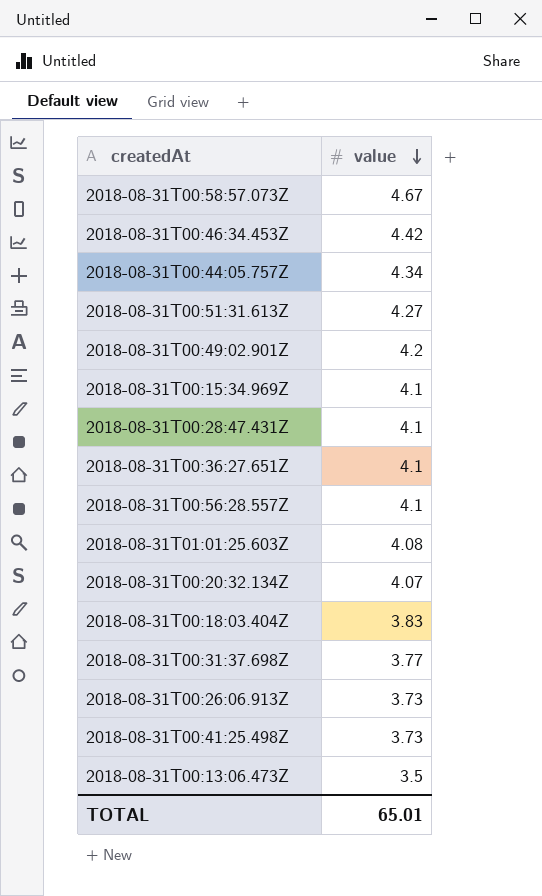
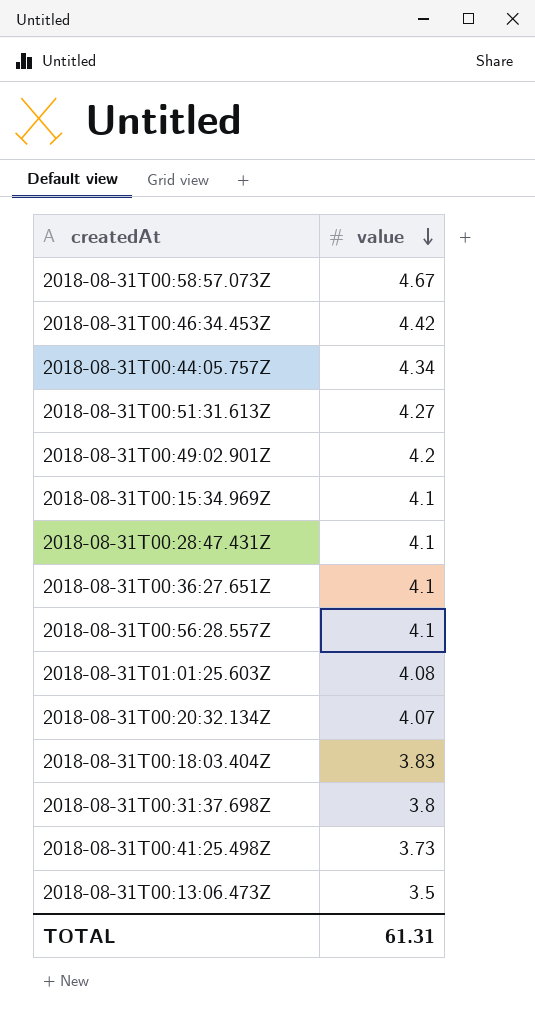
row 2018-08-31T00:26:06.913Z: 3.73 -> none
2018-08-31T00:31:37.698Z | value: 3.77 -> 3.8
TOTAL | value: 65.01 -> 61.31

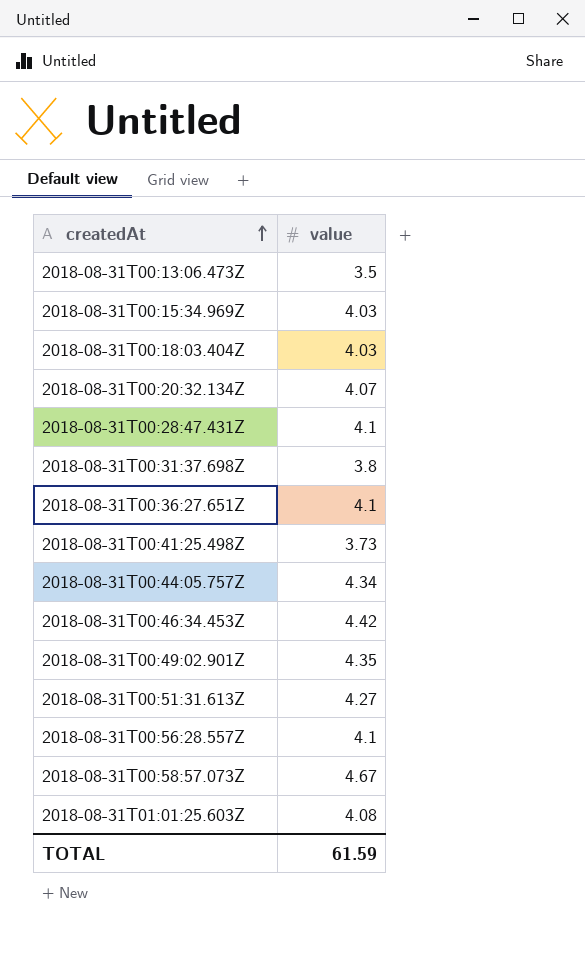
row order: value descending -> createdAt ascending
2018-08-31T00:15:34.969Z | value: 4.1 -> 4.03
2018-08-31T00:18:03.404Z | value: 3.83 -> 4.03
2018-08-31T00:49:02.901Z | value: 4.2 -> 4.35
TOTAL | value: 61.31 -> 61.59

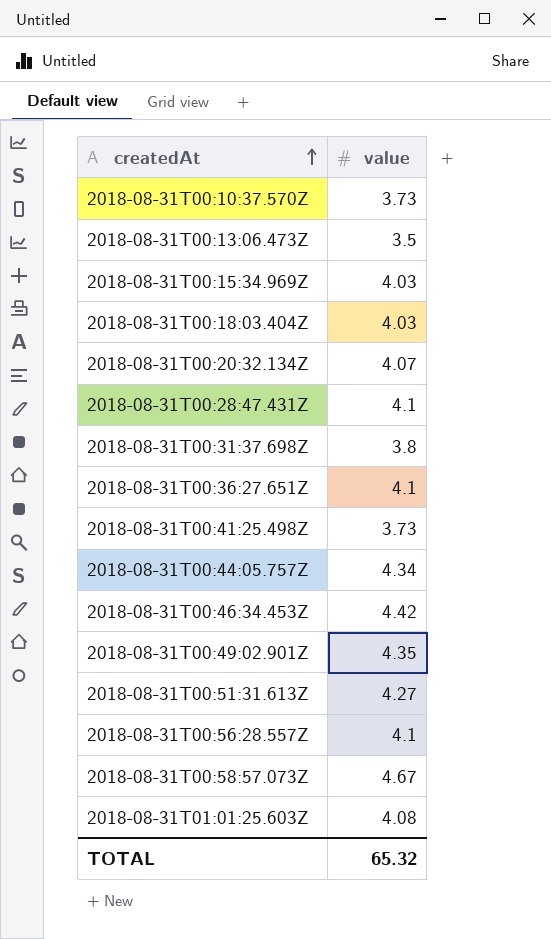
row 2018-08-31T00:10:37.570Z: none -> 3.73
TOTAL | value: 61.59 -> 65.32

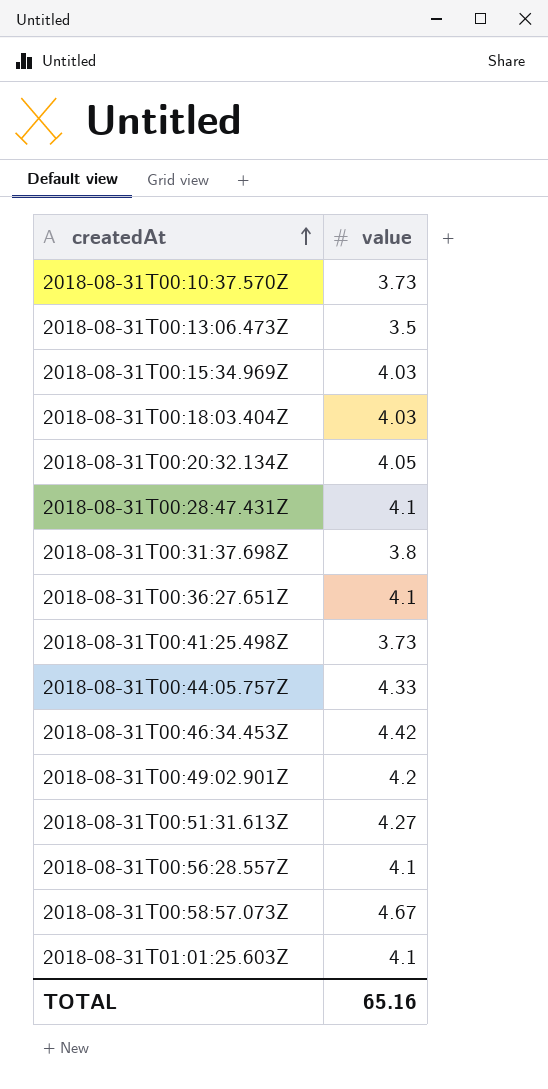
2018-08-31T00:20:32.134Z | value: 4.07 -> 4.05
2018-08-31T00:44:05.757Z | value: 4.34 -> 4.33
2018-08-31T00:49:02.901Z | value: 4.35 -> 4.2
2018-08-31T01:01:25.603Z | value: 4.08 -> 4.1
TOTAL | value: 65.32 -> 65.16

